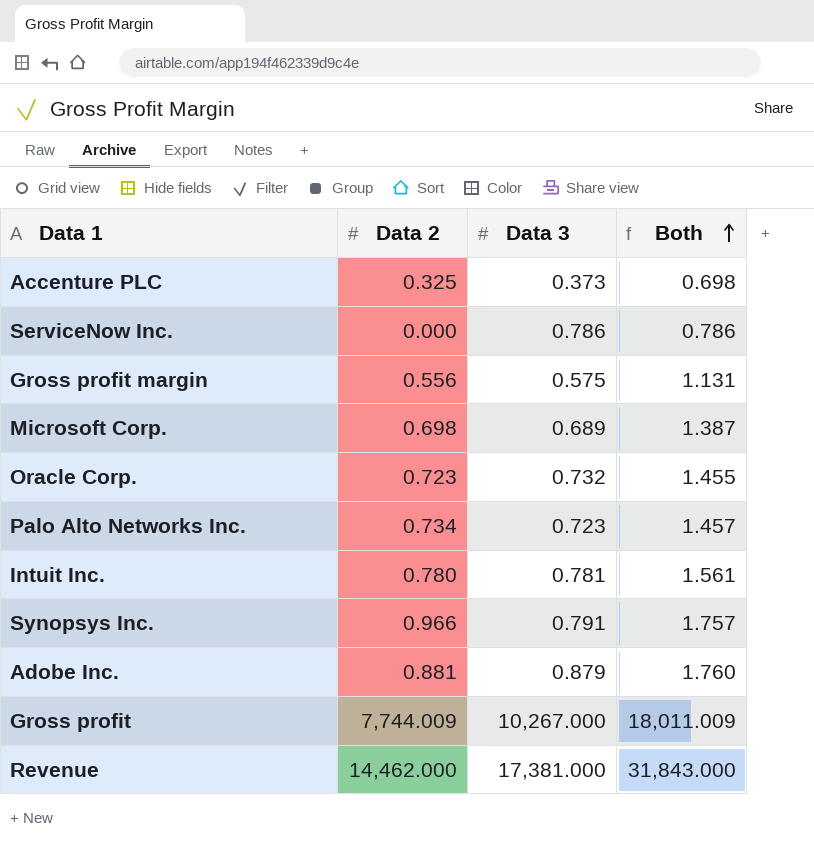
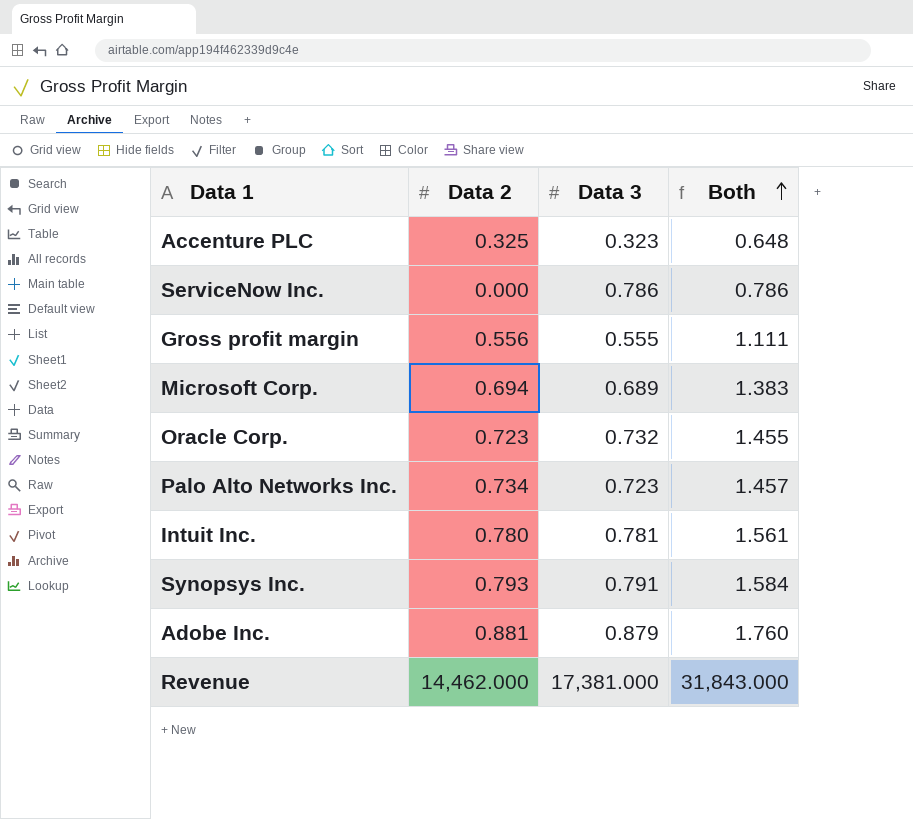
row Gross profit: 7,744.009 | 10,267.000 | 18,011.009 -> none
Accenture PLC | Data 3: 0.373 -> 0.323
Accenture PLC | Both: 0.698 -> 0.648
Gross profit margin | Data 3: 0.575 -> 0.555
Gross profit margin | Both: 1.131 -> 1.111
Microsoft Corp. | Data 2: 0.698 -> 0.694
Microsoft Corp. | Both: 1.387 -> 1.383
Synopsys Inc. | Data 2: 0.966 -> 0.793
Synopsys Inc. | Both: 1.757 -> 1.584

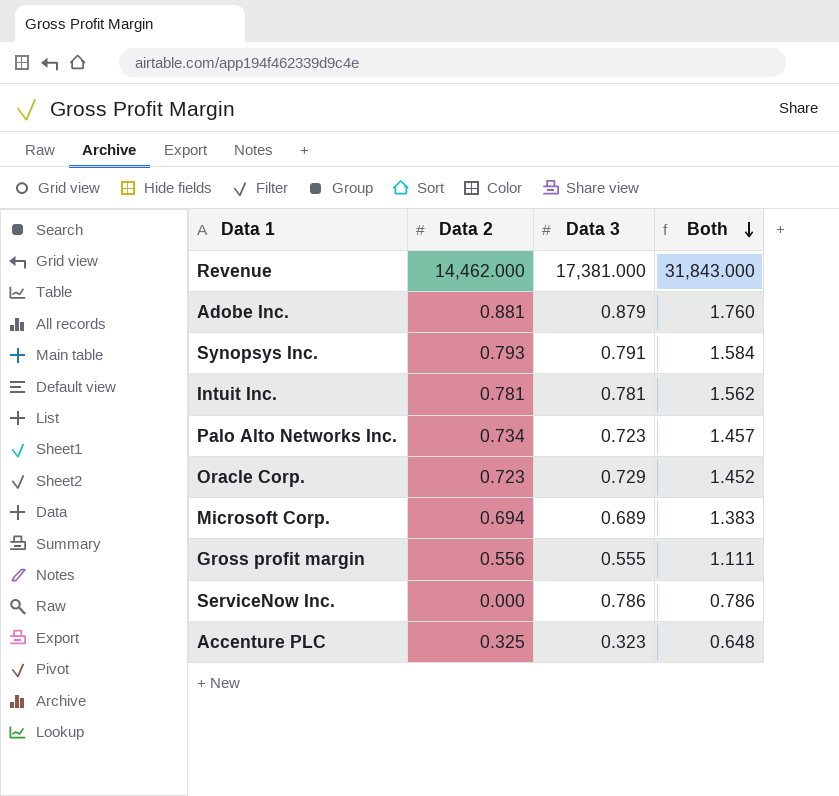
row order: Both ascending -> Both descending
Intuit Inc. | Data 2: 0.780 -> 0.781
Intuit Inc. | Both: 1.561 -> 1.562
Oracle Corp. | Data 3: 0.732 -> 0.729
Oracle Corp. | Both: 1.455 -> 1.452

